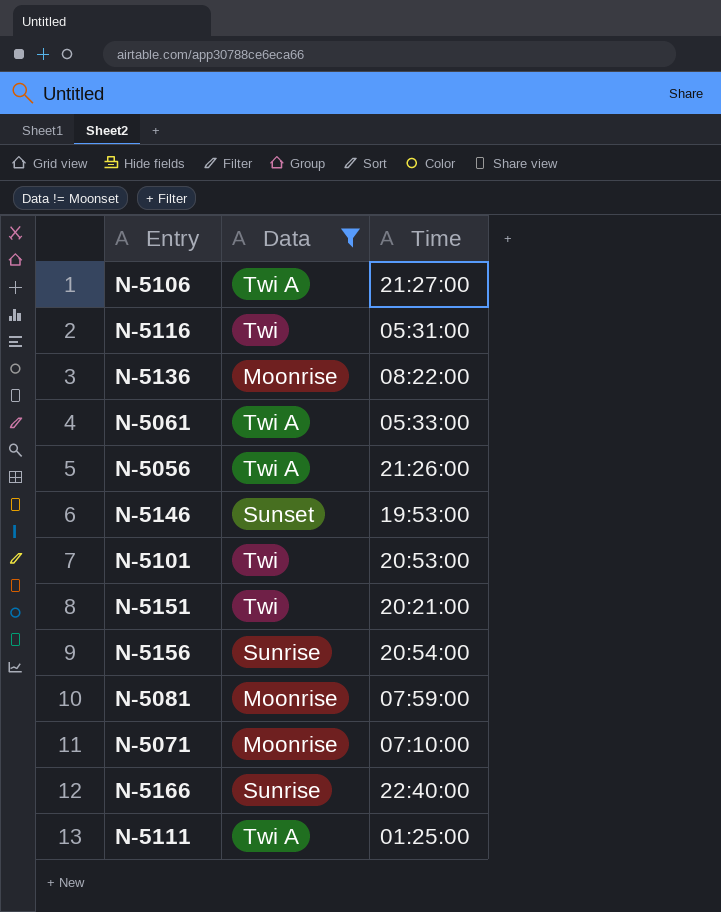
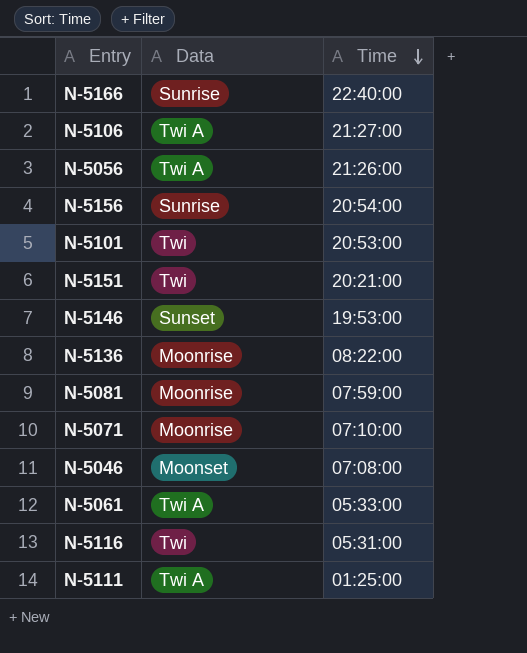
filter: Data != Moonset -> none
row order: none -> Time descending

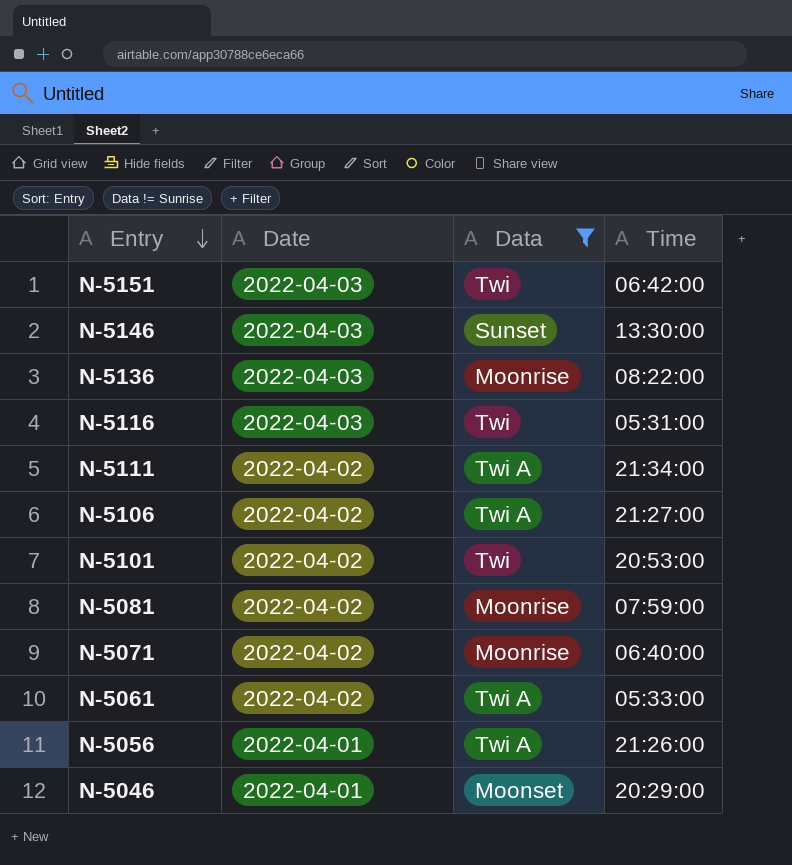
filter: none -> Data != Sunrise
row order: Time descending -> Entry descending
column Date | position: none -> 2
N-5151 | Time: 20:21:00 -> 06:42:00
N-5146 | Time: 19:53:00 -> 13:30:00
N-5111 | Time: 01:25:00 -> 21:34:00
N-5071 | Time: 07:10:00 -> 06:40:00
N-5046 | Time: 07:08:00 -> 20:29:00

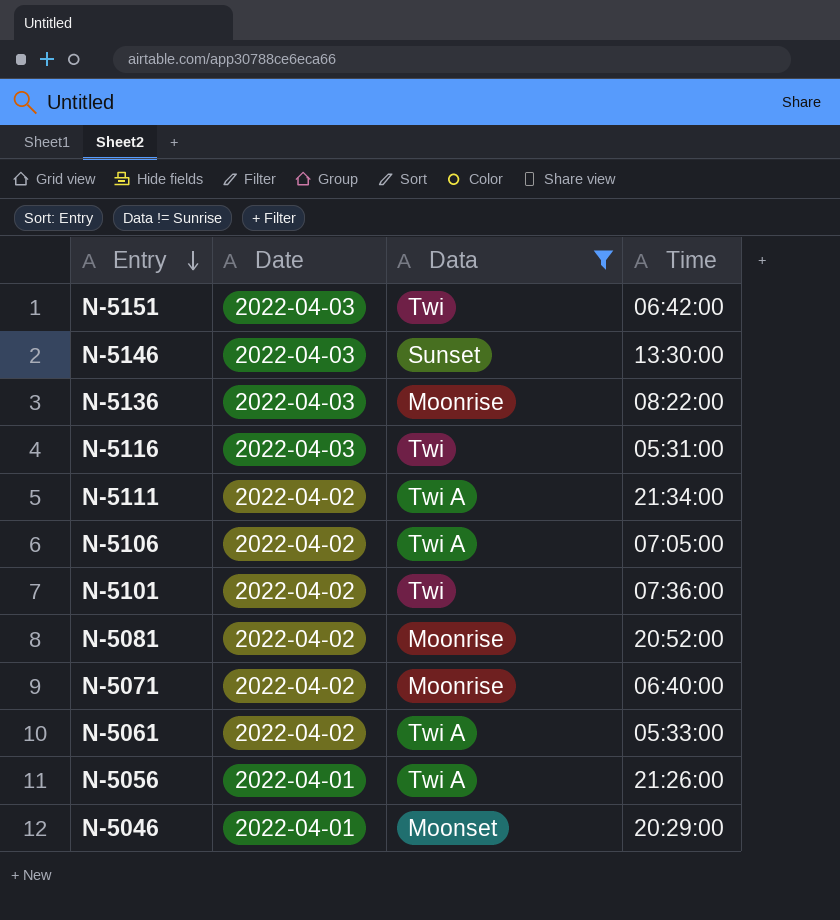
N-5106 | Time: 21:27:00 -> 07:05:00
N-5101 | Time: 20:53:00 -> 07:36:00
N-5081 | Time: 07:59:00 -> 20:52:00

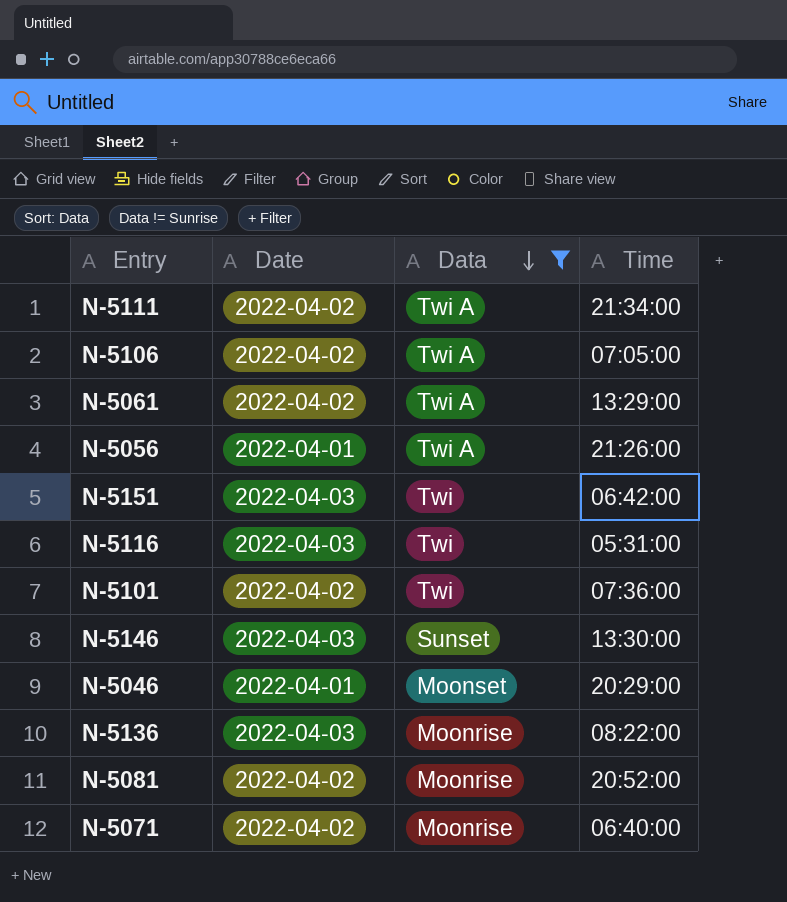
row order: Entry descending -> Data descending
N-5061 | Time: 05:33:00 -> 13:29:00

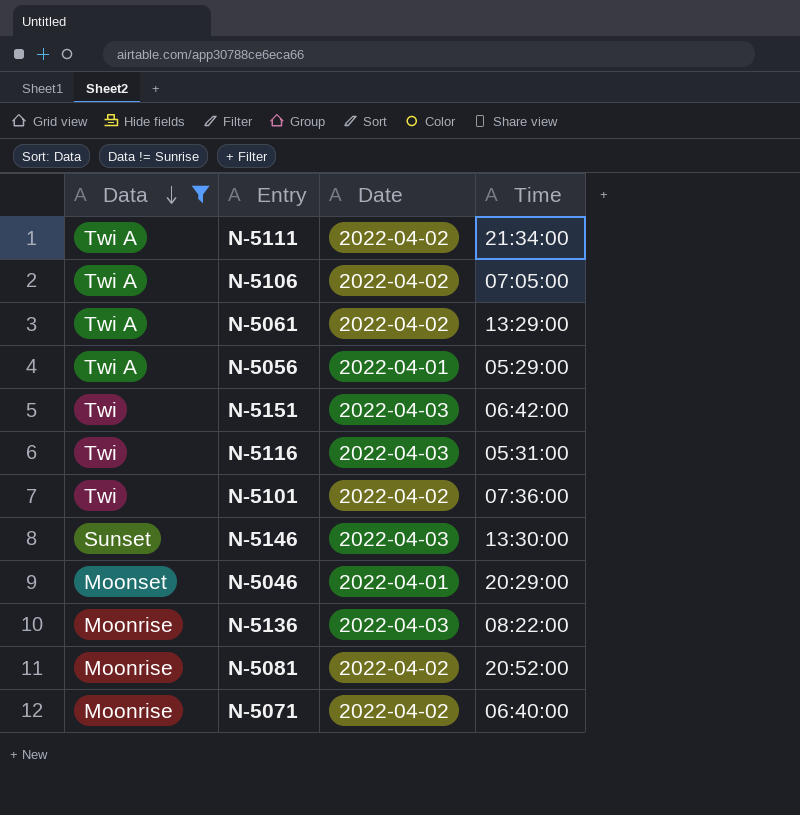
column Data | position: 3 -> 1
N-5056 | Time: 21:26:00 -> 05:29:00

